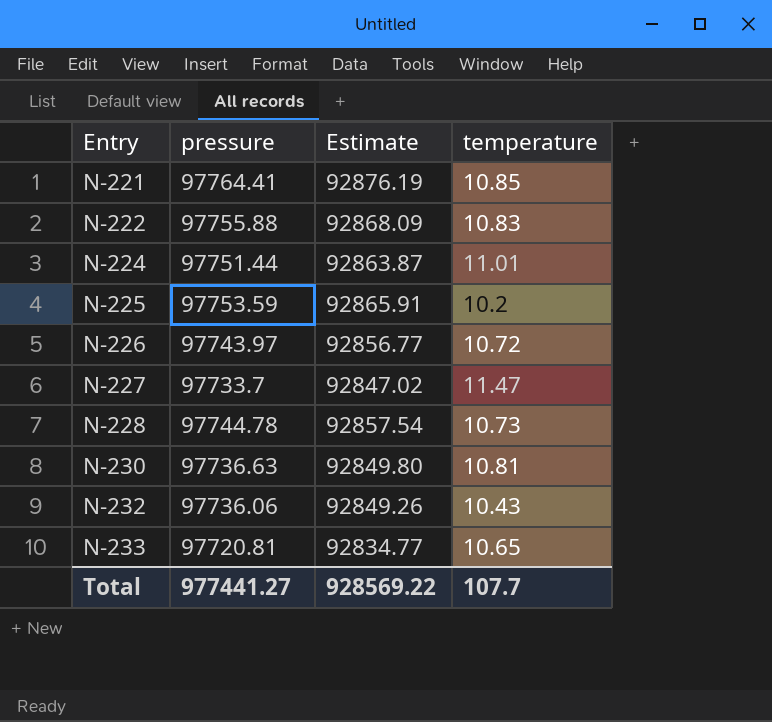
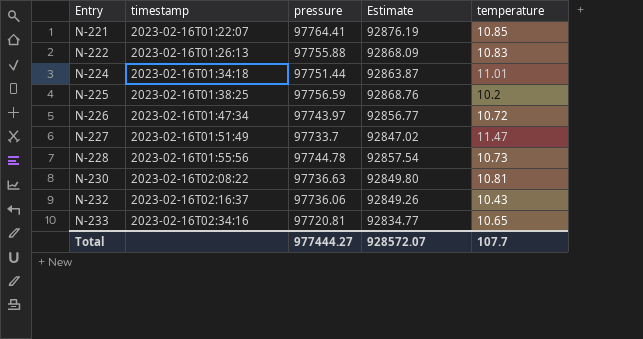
column timestamp | position: none -> 2
N-225 | pressure: 97753.59 -> 97756.59
N-225 | Estimate: 92865.91 -> 92868.76
Total | pressure: 977441.27 -> 977444.27
Total | Estimate: 928569.22 -> 928572.07

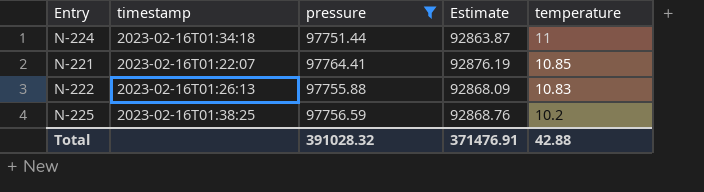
filter: none -> pressure >= 97751.44
row order: Entry ascending -> temperature descending
N-224 | temperature: 11.01 -> 11
Total | pressure: 977444.27 -> 391028.32
Total | Estimate: 928572.07 -> 371476.91
Total | temperature: 107.7 -> 42.88

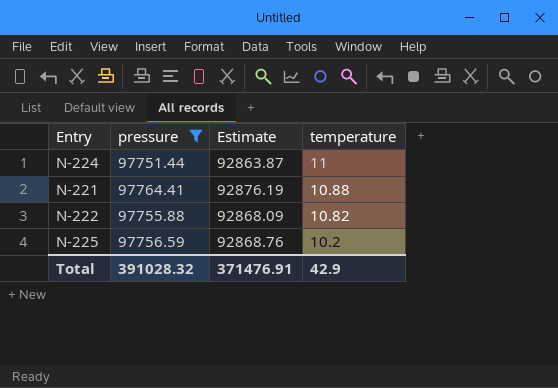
column timestamp | position: 2 -> none
N-221 | temperature: 10.85 -> 10.88
N-222 | temperature: 10.83 -> 10.82
Total | temperature: 42.88 -> 42.9

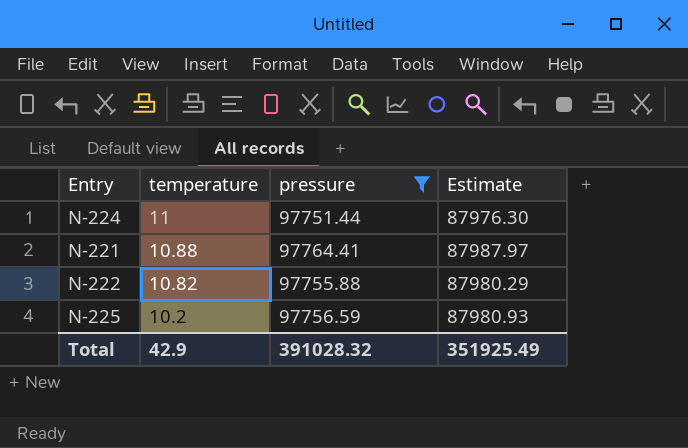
column temperature | position: 4 -> 2
column Estimate | formula: [pressure] * 0.95 -> [pressure] * 0.9
Total | Estimate: 371476.91 -> 351925.49

